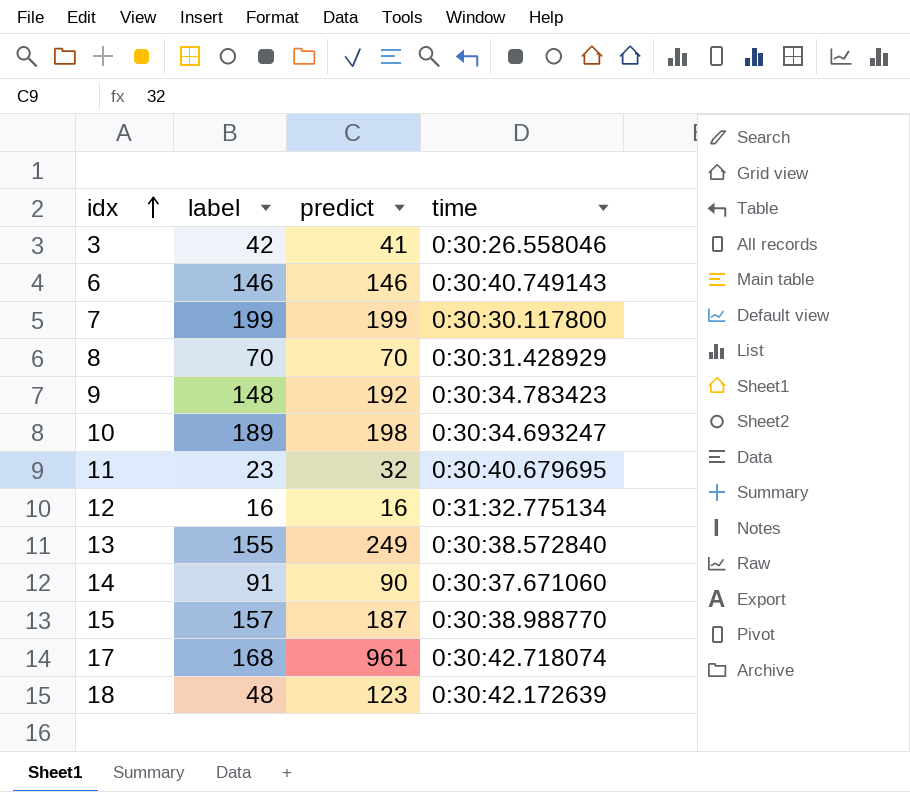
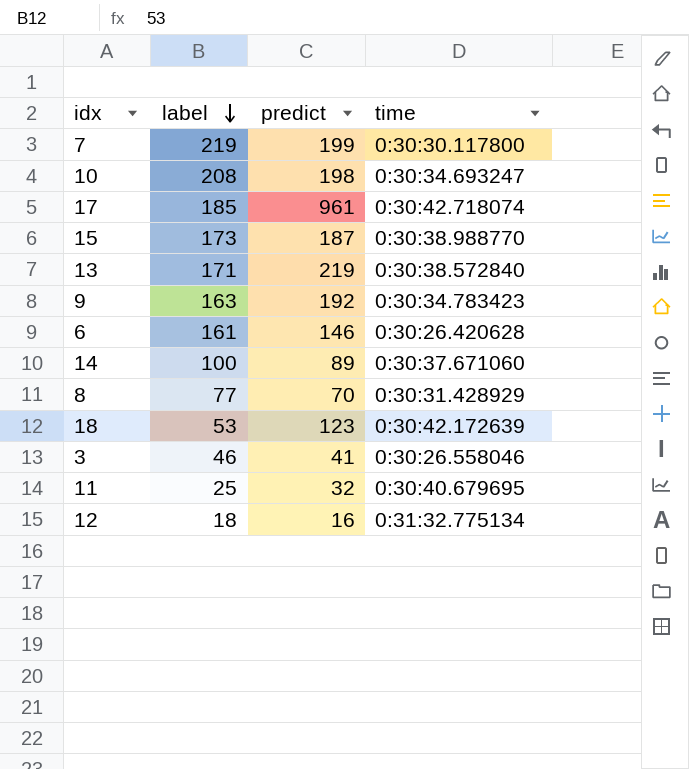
row order: idx ascending -> label descending
7 | label: 199 -> 219
10 | label: 189 -> 208
17 | label: 168 -> 185
15 | label: 157 -> 173
13 | label: 155 -> 171
13 | predict: 249 -> 219
9 | label: 148 -> 163
6 | label: 146 -> 161
6 | time: 0:30:40.749143 -> 0:30:26.420628
14 | label: 91 -> 100
14 | predict: 90 -> 89
8 | label: 70 -> 77
18 | label: 48 -> 53
3 | label: 42 -> 46
11 | label: 23 -> 25
12 | label: 16 -> 18

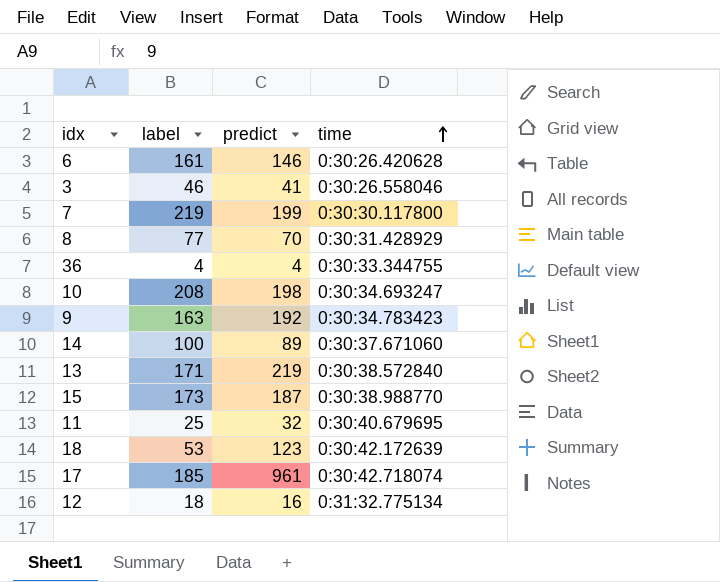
row order: label descending -> time ascending
row 36: none -> 4 | 4 | 0:30:33.344755

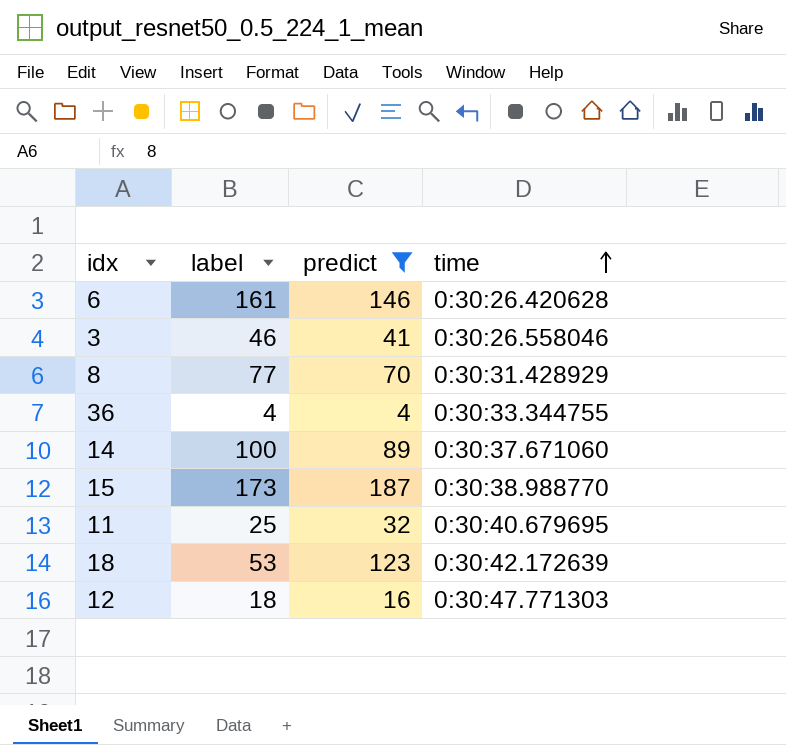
filter: none -> predict <= 187
12 | time: 0:31:32.775134 -> 0:30:47.771303

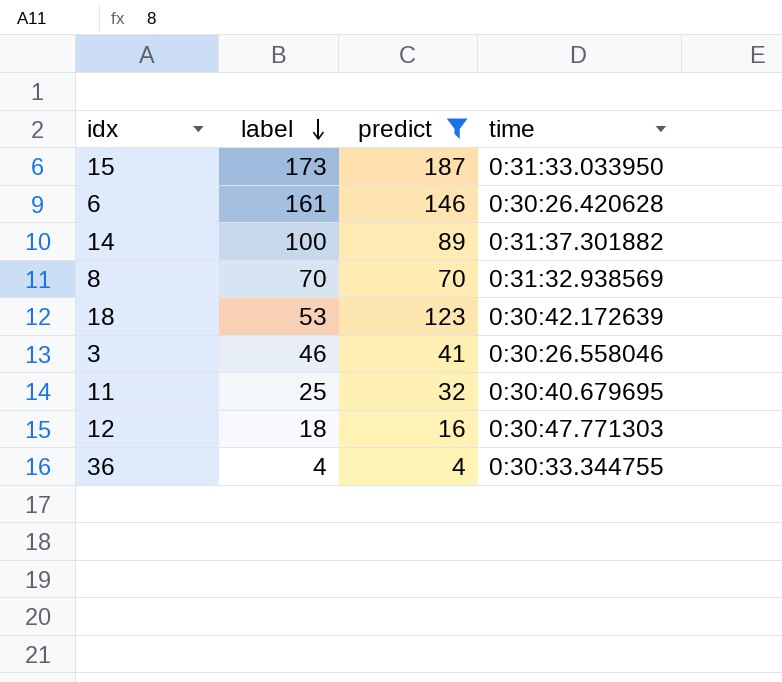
row order: time ascending -> label descending
15 | time: 0:30:38.988770 -> 0:31:33.033950
14 | time: 0:30:37.671060 -> 0:31:37.301882
8 | label: 77 -> 70
8 | time: 0:30:31.428929 -> 0:31:32.938569

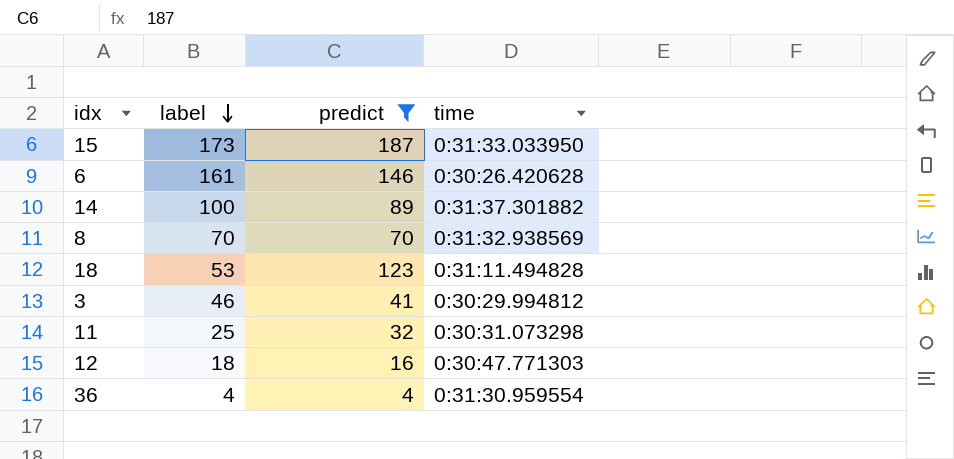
18 | time: 0:30:42.172639 -> 0:31:11.494828
3 | time: 0:30:26.558046 -> 0:30:29.994812
11 | time: 0:30:40.679695 -> 0:30:31.073298
36 | time: 0:30:33.344755 -> 0:31:30.959554

